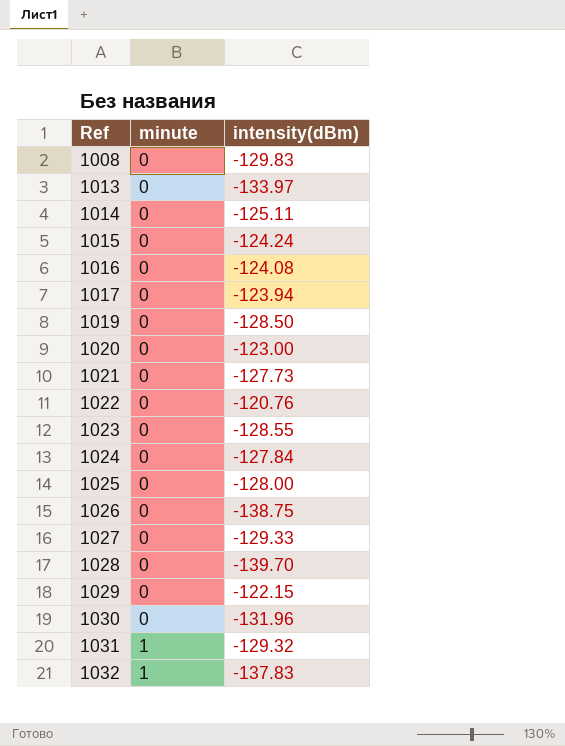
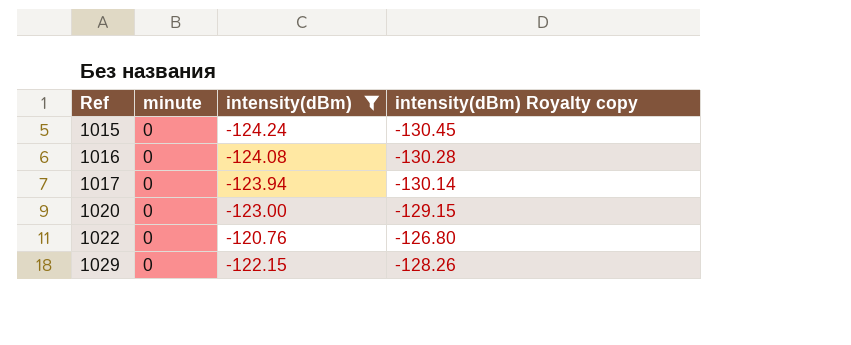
filter: none -> intensity(dBm) >= -124.24
column intensity(dBm) Royalty copy | formula: none -> [intensity(dBm)] * 1.05

